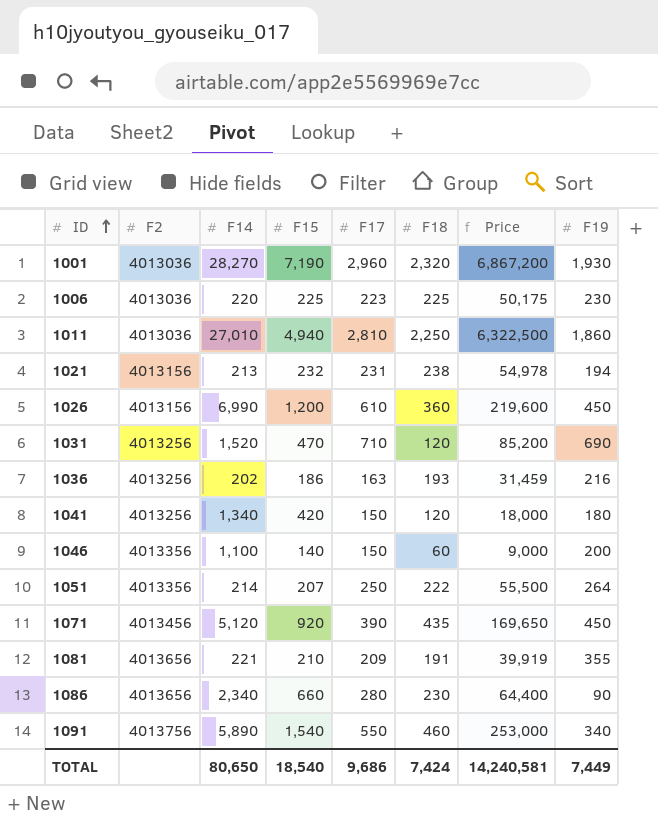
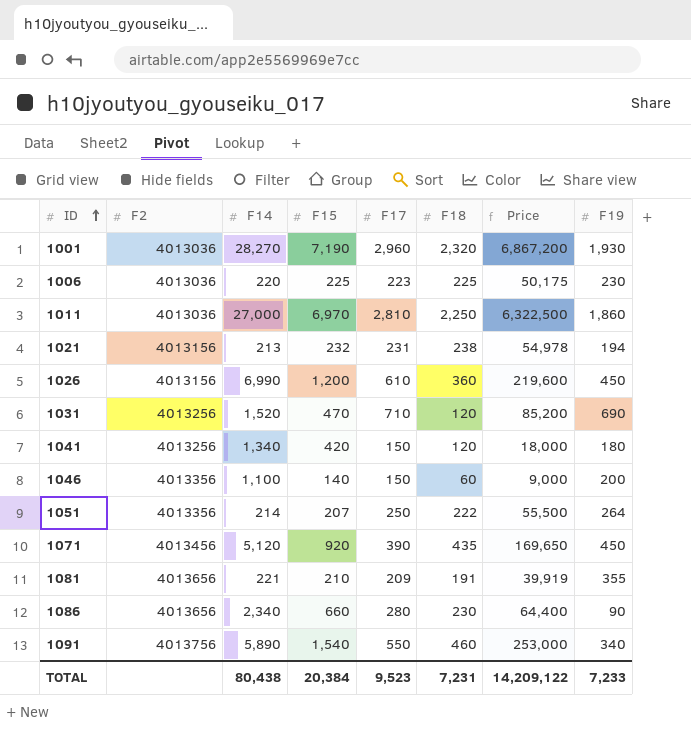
row 1036: 4013256 | 202 | 186 | 163 | 193 | 31,459 | 216 -> none
1011 | F14: 27,010 -> 27,000
1011 | F15: 4,940 -> 6,970
TOTAL | F14: 80,650 -> 80,438
TOTAL | F15: 18,540 -> 20,384
TOTAL | F17: 9,686 -> 9,523
TOTAL | F18: 7,424 -> 7,231
TOTAL | Price: 14,240,581 -> 14,209,122
TOTAL | F19: 7,449 -> 7,233

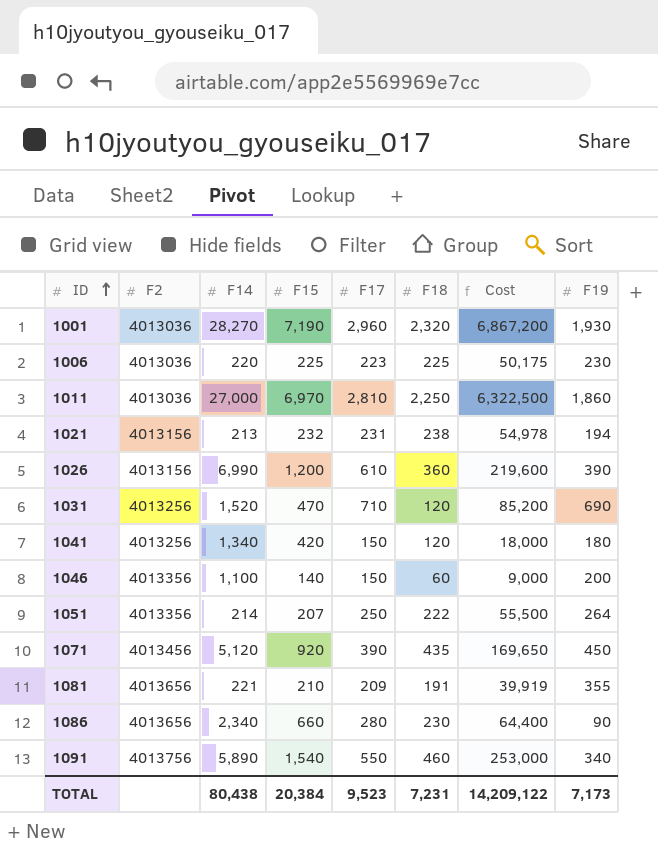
column name: Price -> Cost
1026 | F19: 450 -> 390
TOTAL | F19: 7,233 -> 7,173

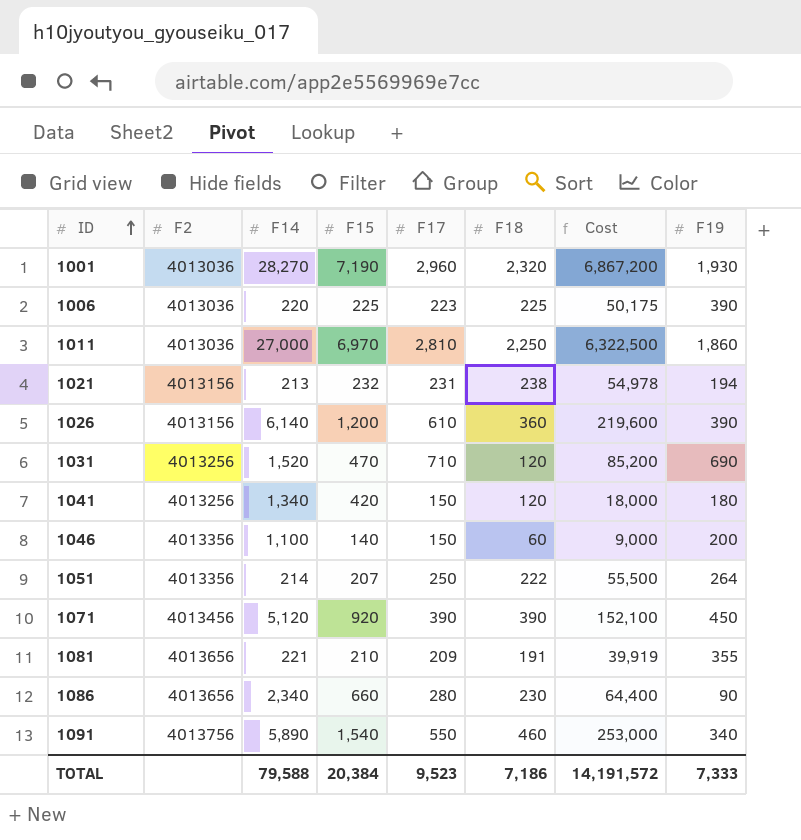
1006 | F19: 230 -> 390
1026 | F14: 6,990 -> 6,140
1071 | F18: 435 -> 390
1071 | Cost: 169,650 -> 152,100
TOTAL | F14: 80,438 -> 79,588
TOTAL | F18: 7,231 -> 7,186
TOTAL | Cost: 14,209,122 -> 14,191,572
TOTAL | F19: 7,173 -> 7,333

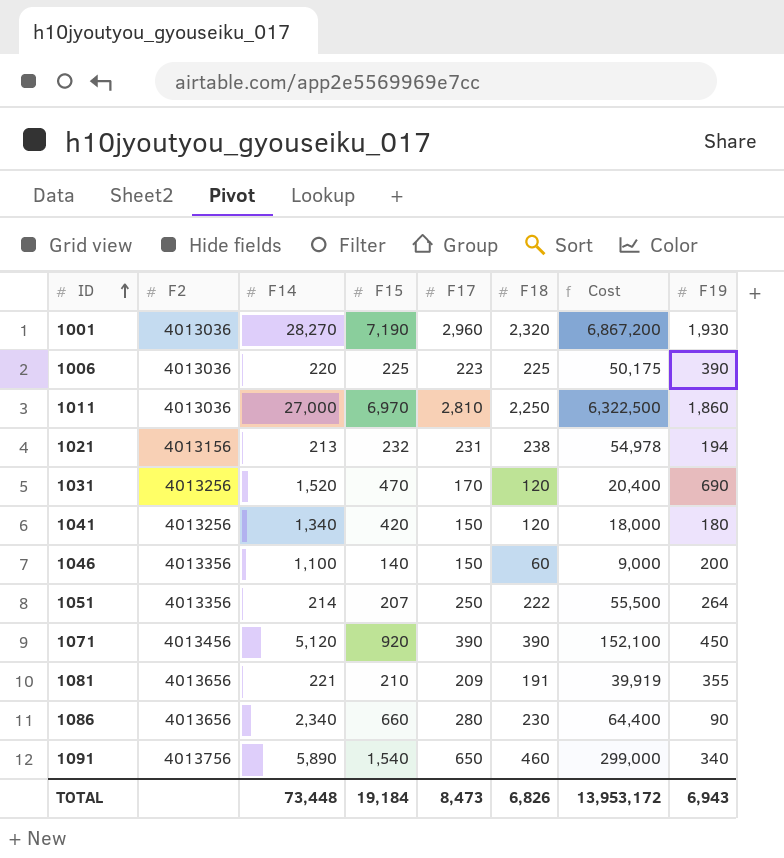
row 1026: 4013156 | 6,140 | 1,200 | 610 | 360 | 219,600 | 390 -> none
1031 | F17: 710 -> 170
1031 | Cost: 85,200 -> 20,400
1091 | F17: 550 -> 650
1091 | Cost: 253,000 -> 299,000
TOTAL | F14: 79,588 -> 73,448
TOTAL | F15: 20,384 -> 19,184
TOTAL | F17: 9,523 -> 8,473
TOTAL | F18: 7,186 -> 6,826
TOTAL | Cost: 14,191,572 -> 13,953,172
TOTAL | F19: 7,333 -> 6,943

